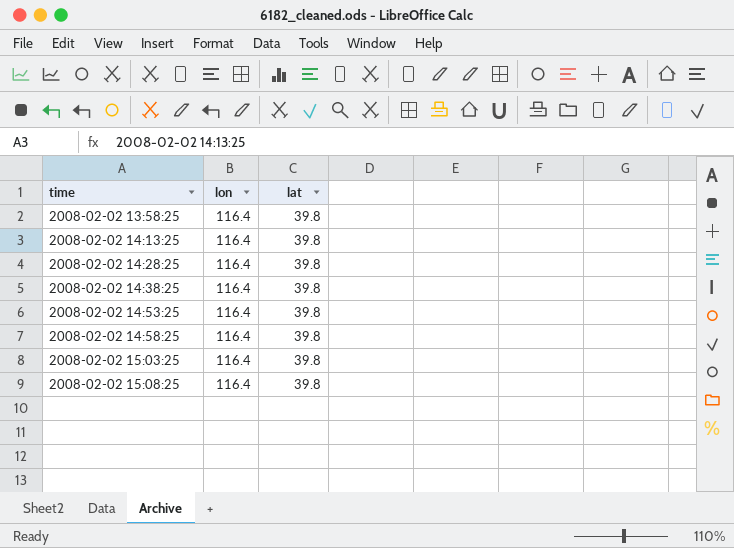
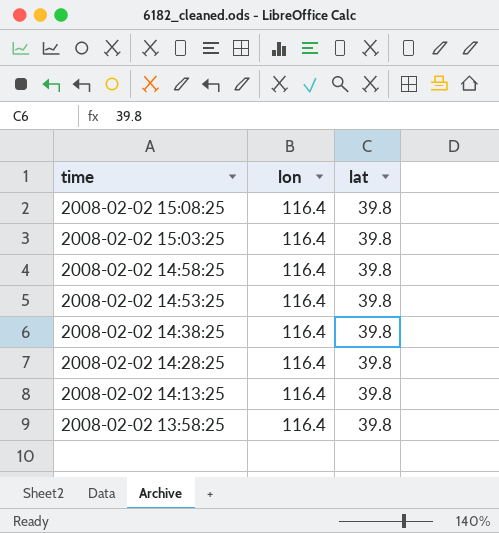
row order: time ascending -> time descending

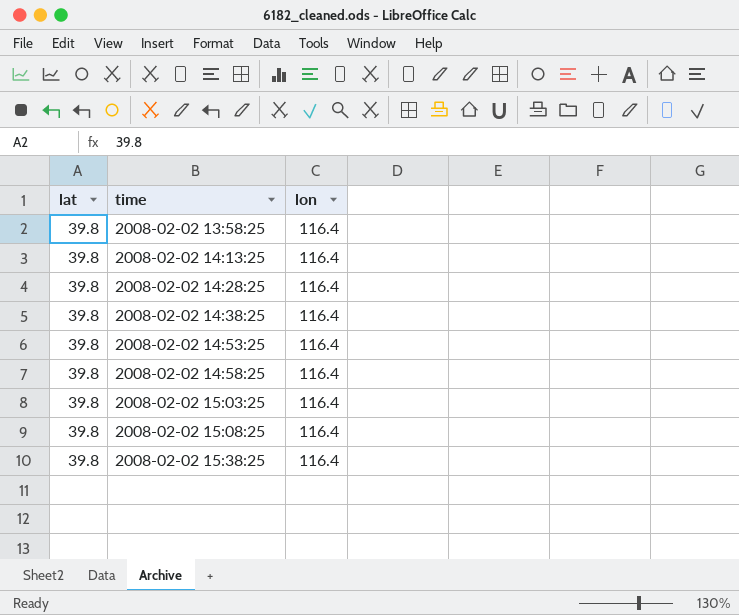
row order: time descending -> time ascending
column lat | position: 3 -> 1
row 2008-02-02 15:38:25: none -> 39.8 | 116.4

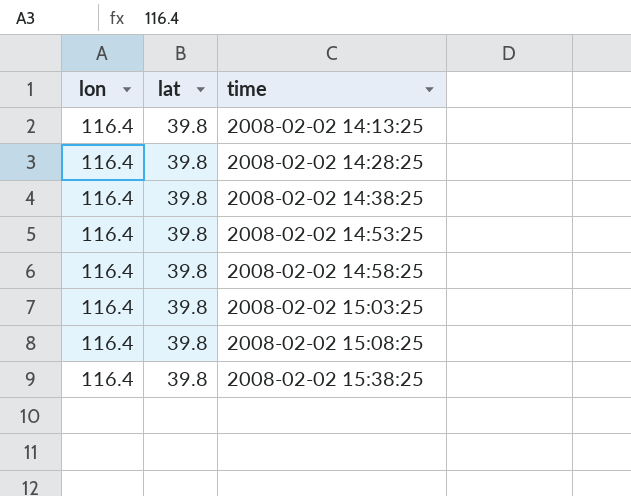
column lon | position: 3 -> 1
row 2008-02-02 13:58:25: 39.8 | 116.4 -> none

